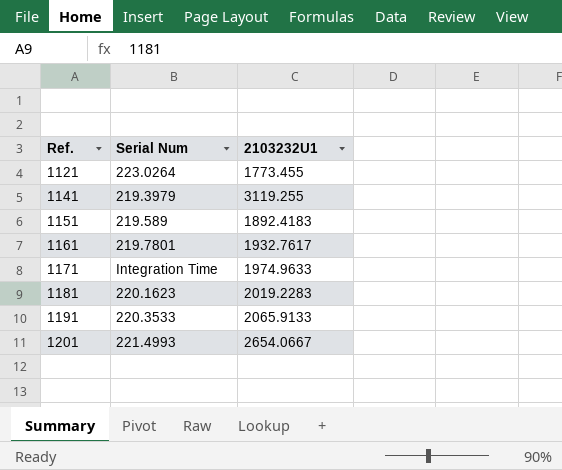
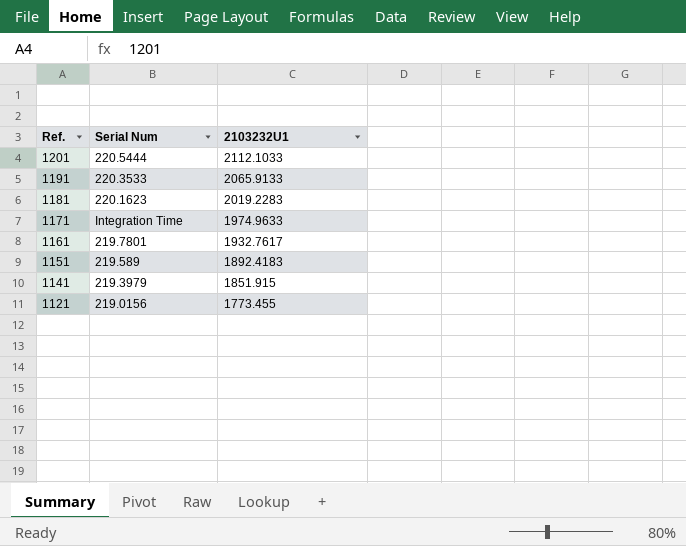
row order: Ref. ascending -> Ref. descending
1201 | Serial Num: 221.4993 -> 220.5444
1201 | 2103232U1: 2654.0667 -> 2112.1033
1141 | 2103232U1: 3119.255 -> 1851.915
1121 | Serial Num: 223.0264 -> 219.0156

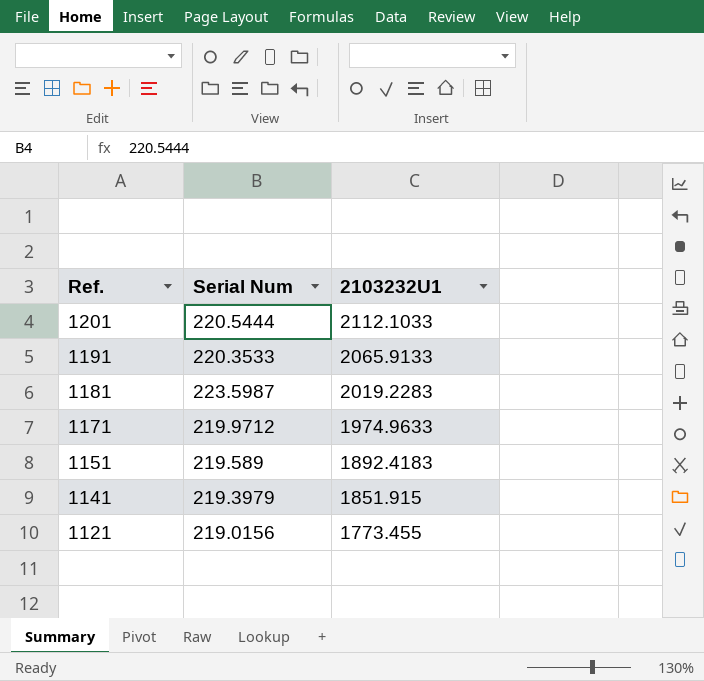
row 1161: 219.7801 | 1932.7617 -> none
1181 | Serial Num: 220.1623 -> 223.5987
1171 | Serial Num: Integration Time -> 219.9712

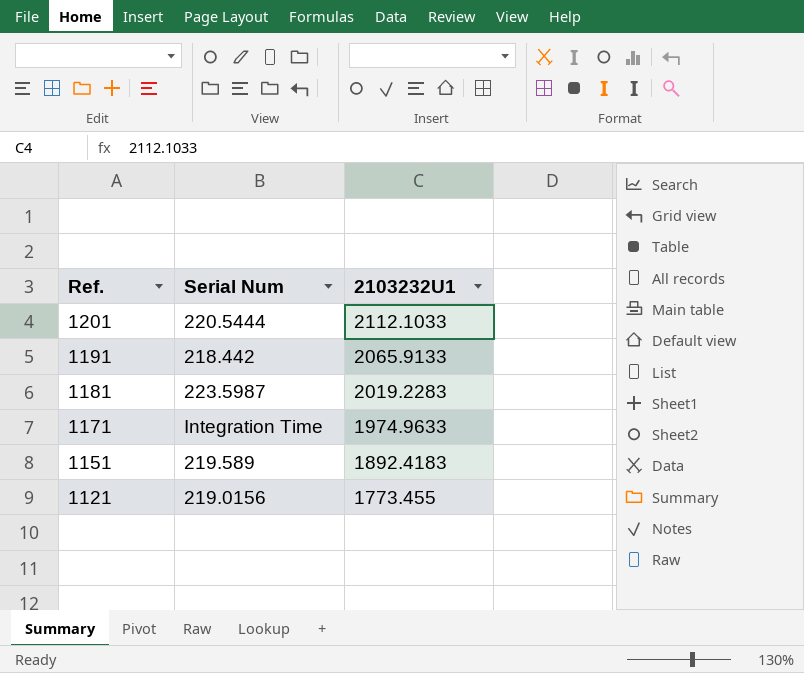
row 1141: 219.3979 | 1851.915 -> none
1191 | Serial Num: 220.3533 -> 218.442
1171 | Serial Num: 219.9712 -> Integration Time

